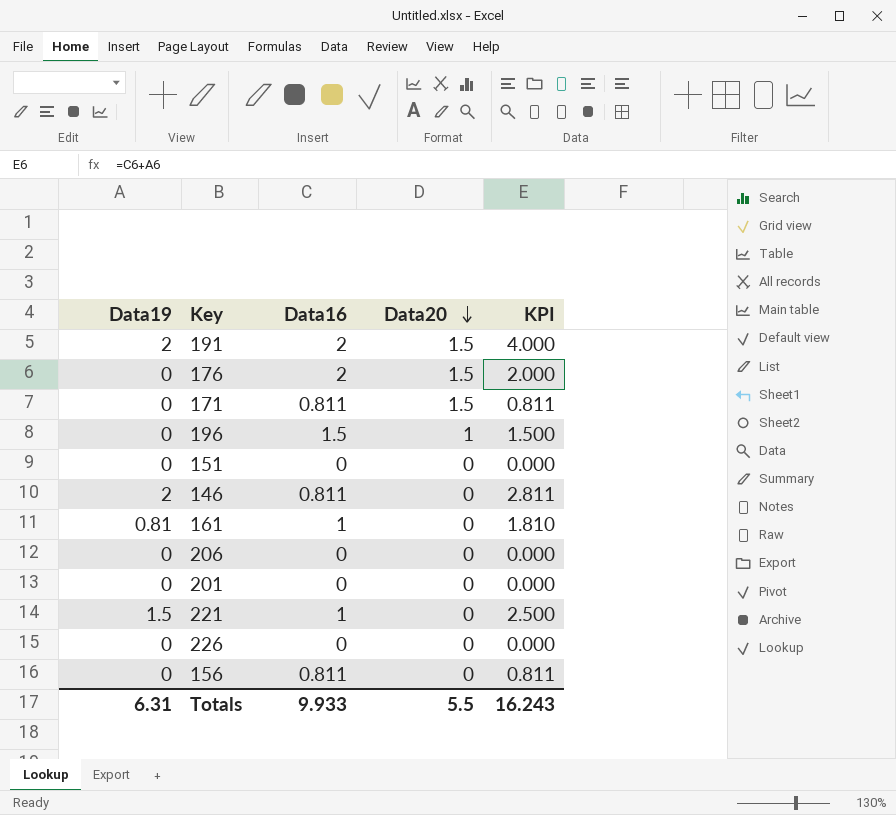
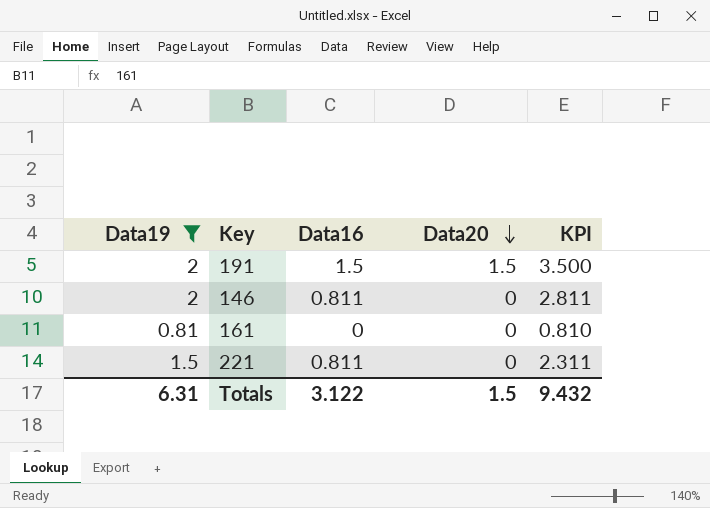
filter: none -> Data19 != 0
191 | Data16: 2 -> 1.5
191 | KPI: 4.000 -> 3.500
161 | Data16: 1 -> 0
161 | KPI: 1.810 -> 0.810
221 | Data16: 1 -> 0.811
221 | KPI: 2.500 -> 2.311
Totals | Data16: 9.933 -> 3.122
Totals | Data20: 5.5 -> 1.5
Totals | KPI: 16.243 -> 9.432

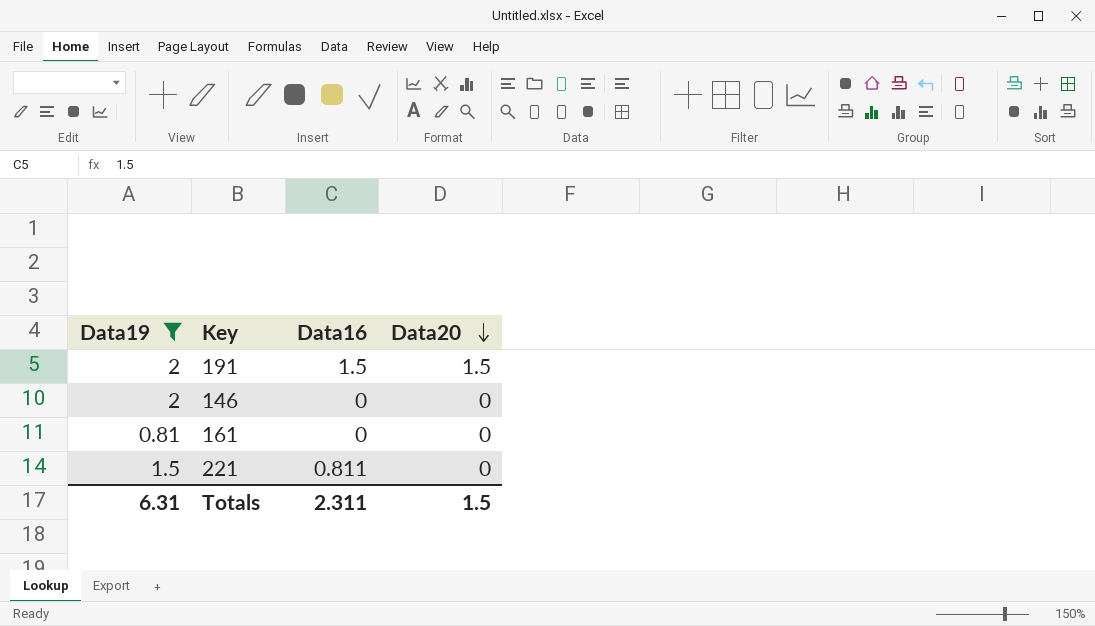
column KPI | formula: [Data19] + [Data16] -> none
146 | Data16: 0.811 -> 0
Totals | Data16: 3.122 -> 2.311

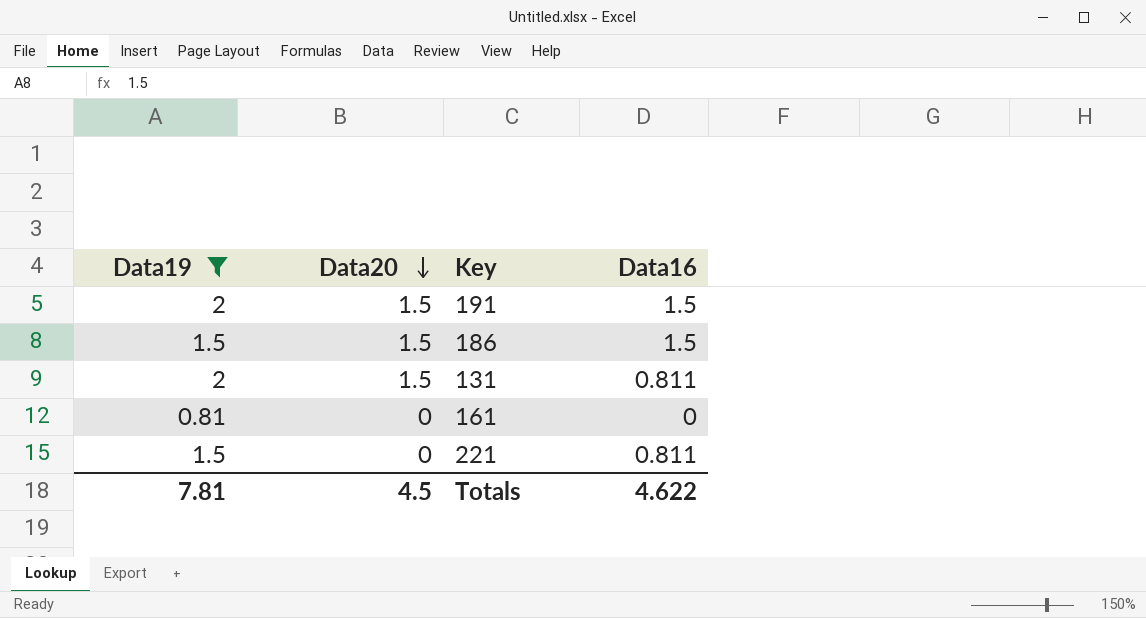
column Data20 | position: 4 -> 2
row 146: 2 | 0 | 0 -> none
row 186: none -> 1.5 | 1.5 | 1.5
row 131: none -> 2 | 1.5 | 0.811
Totals | Data19: 6.31 -> 7.81
Totals | Data20: 1.5 -> 4.5
Totals | Data16: 2.311 -> 4.622

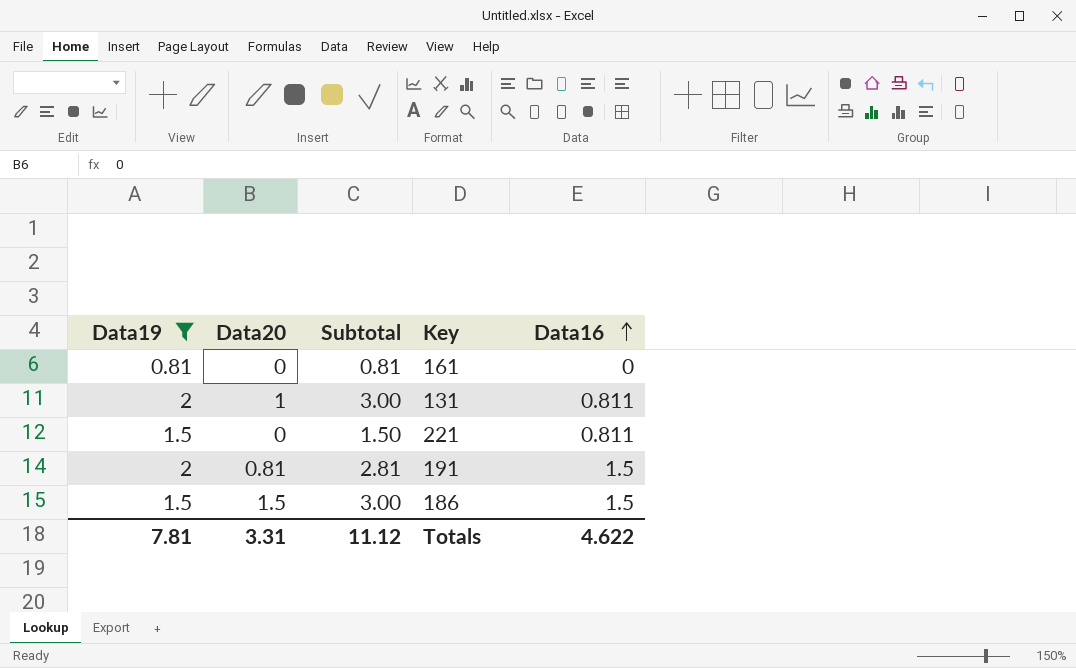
row order: Data20 descending -> Data16 ascending
column Subtotal | formula: none -> [Data19] + [Data20]
131 | Data20: 1.5 -> 1
191 | Data20: 1.5 -> 0.81
Totals | Data20: 4.5 -> 3.31

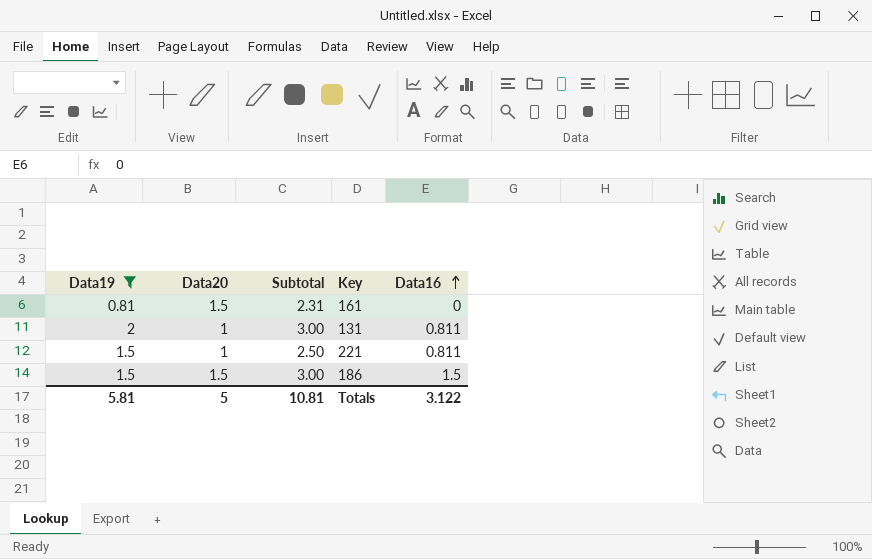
row 191: 2 | 0.81 | 2.81 | 1.5 -> none
161 | Data20: 0 -> 1.5
161 | Subtotal: 0.81 -> 2.31
221 | Data20: 0 -> 1
221 | Subtotal: 1.50 -> 2.50
Totals | Data19: 7.81 -> 5.81
Totals | Data20: 3.31 -> 5
Totals | Subtotal: 11.12 -> 10.81
Totals | Data16: 4.622 -> 3.122

